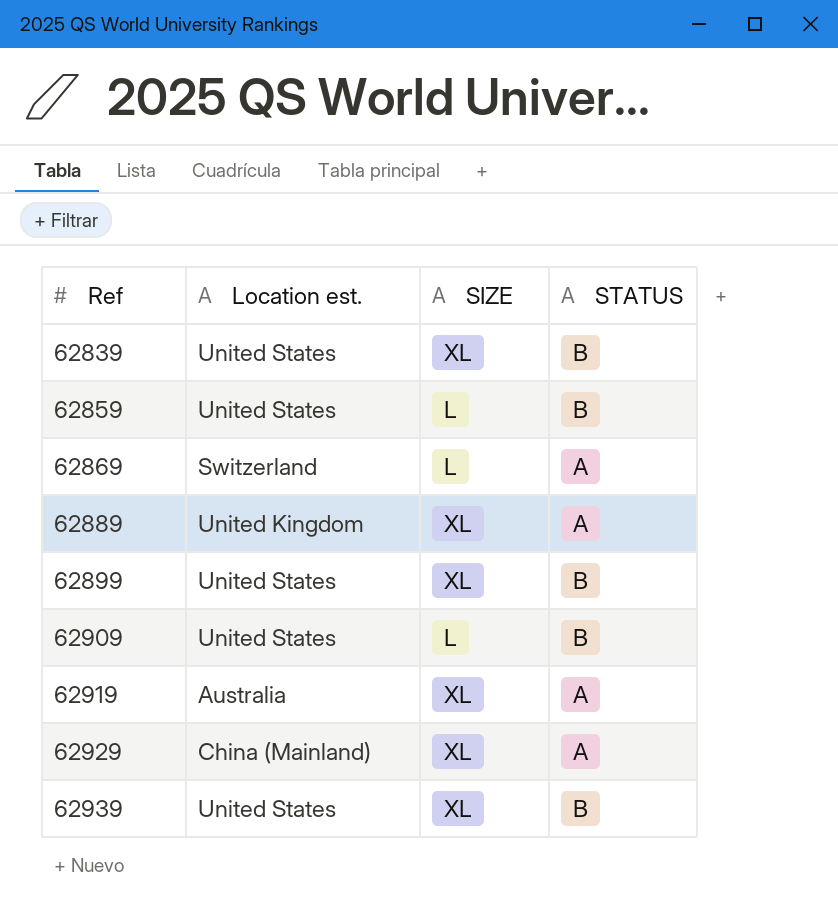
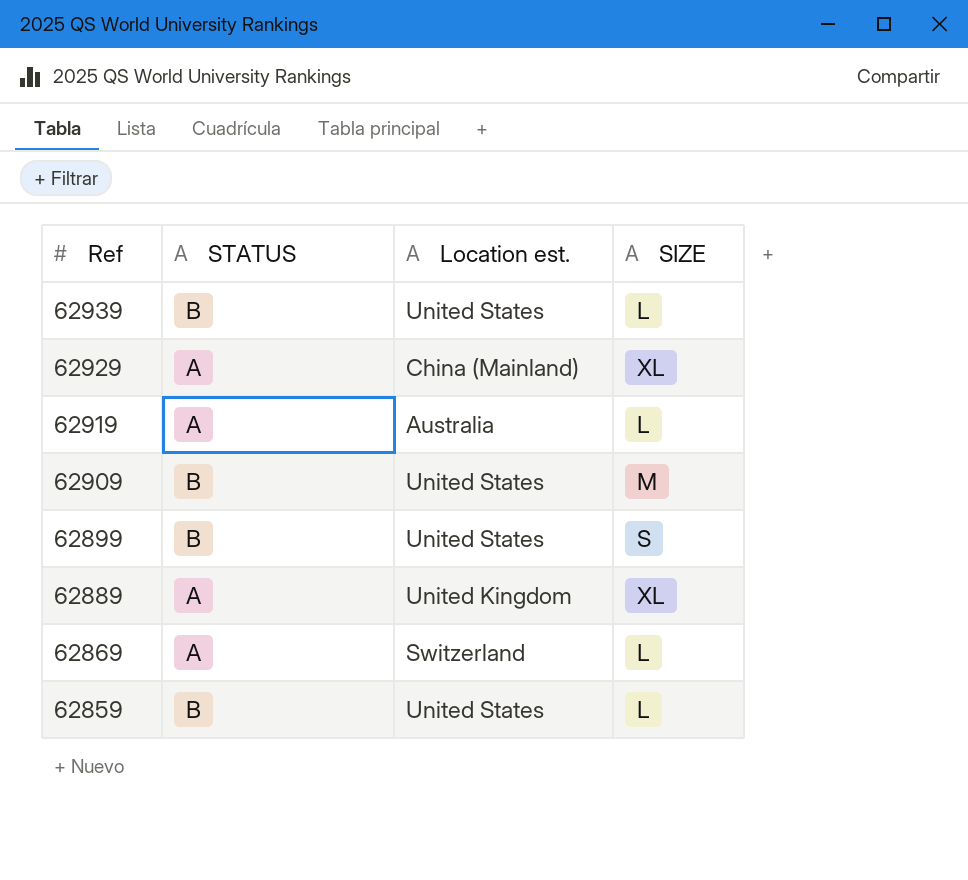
row order: Ref ascending -> Ref descending
column STATUS | position: 4 -> 2
row 62839: United States | XL | B -> none
62939 | SIZE: XL -> L
62919 | SIZE: XL -> L
62909 | SIZE: L -> M
62899 | SIZE: XL -> S

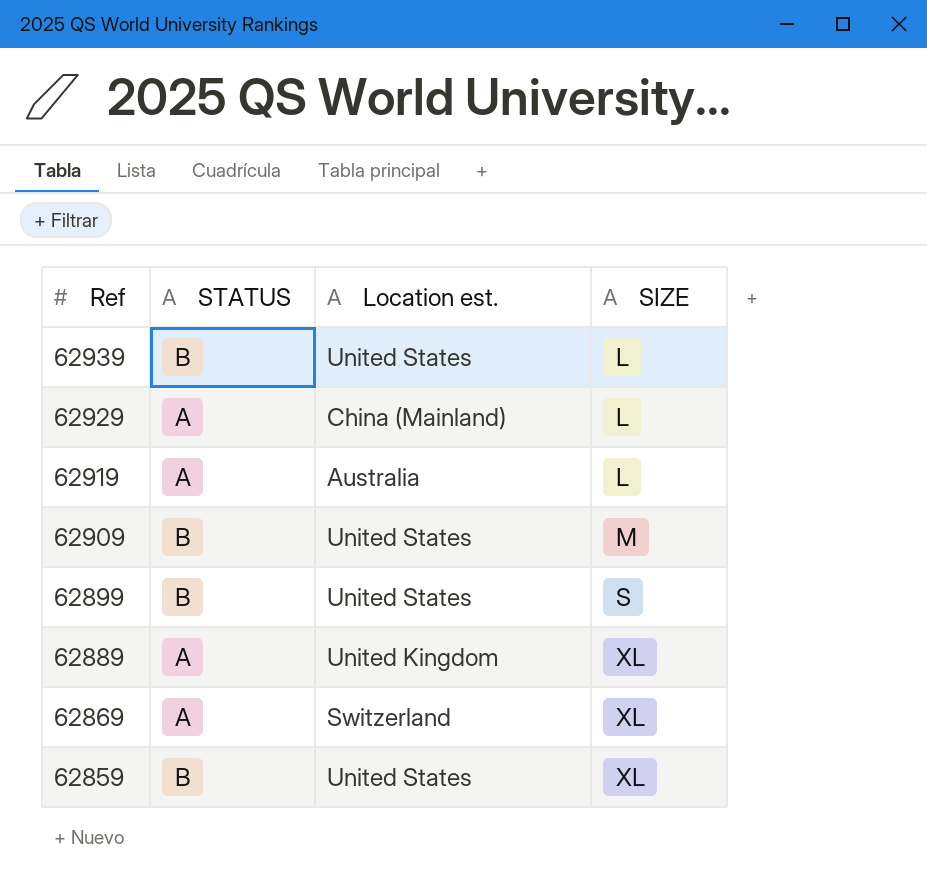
62929 | SIZE: XL -> L
62869 | SIZE: L -> XL
62859 | SIZE: L -> XL

